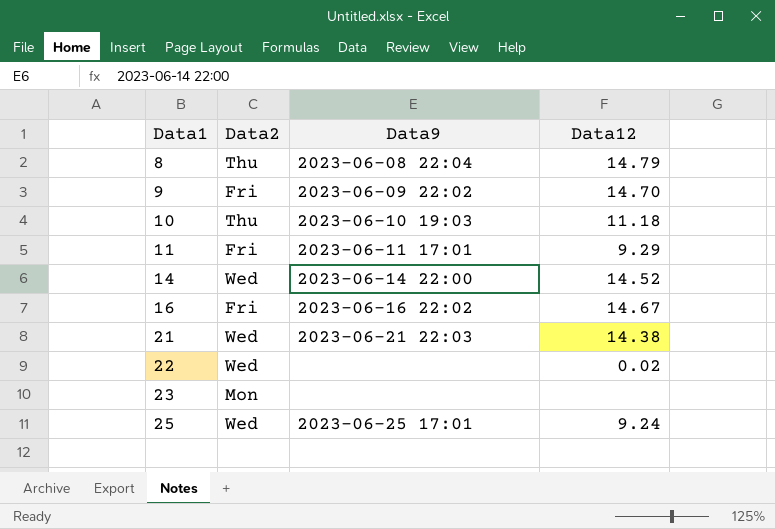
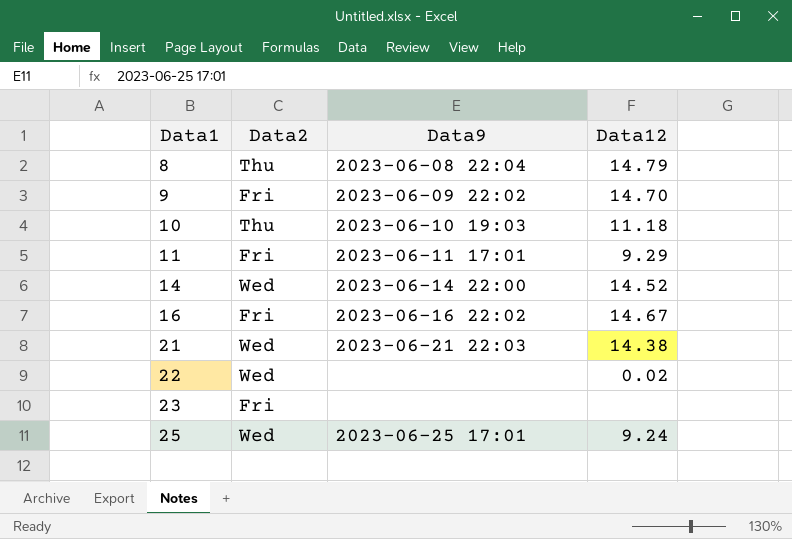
23 | Data2: Mon -> Fri

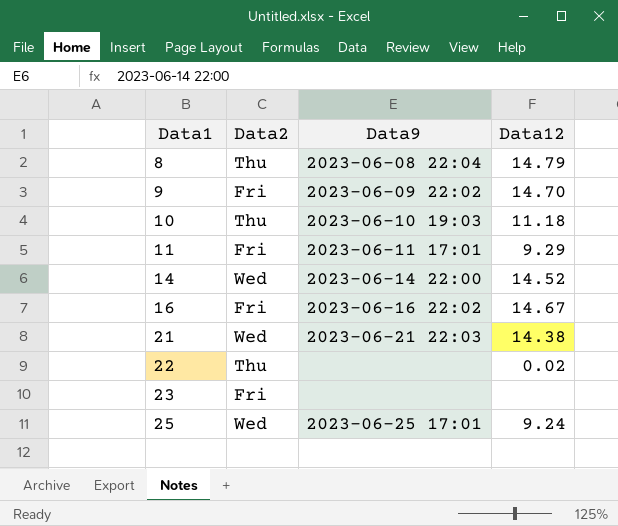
22 | Data2: Wed -> Thu

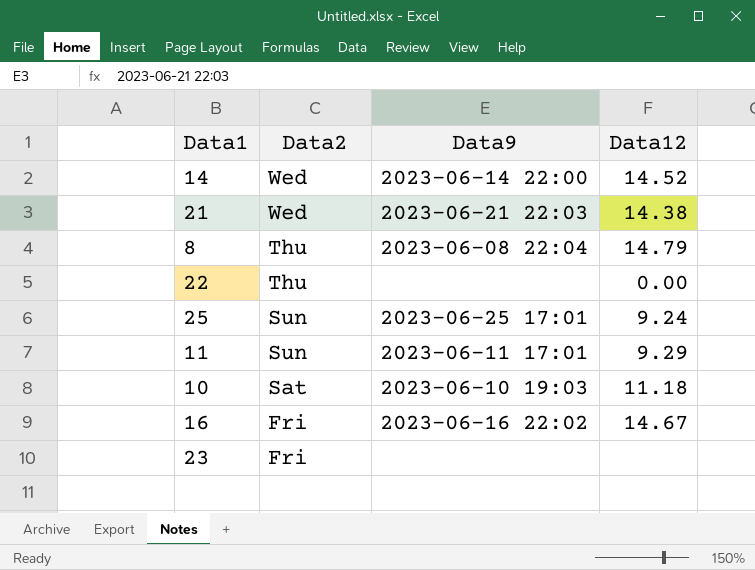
row order: Data1 ascending -> Data2 descending
row 9: Fri | 2023-06-09 22:02 | 14.70 -> none
22 | Data12: 0.02 -> 0.00
25 | Data2: Wed -> Sun
11 | Data2: Fri -> Sun
10 | Data2: Thu -> Sat

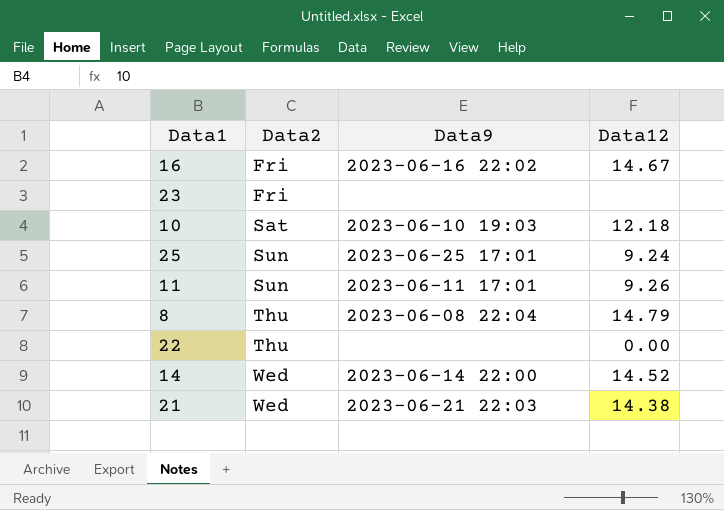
row order: Data2 descending -> Data2 ascending
10 | Data12: 11.18 -> 12.18
11 | Data12: 9.29 -> 9.26

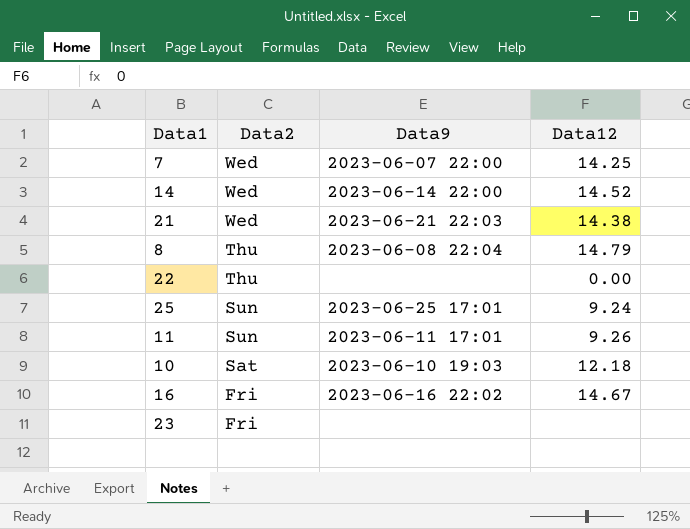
row order: Data2 ascending -> Data2 descending
row 7: none -> Wed | 2023-06-07 22:00 | 14.25

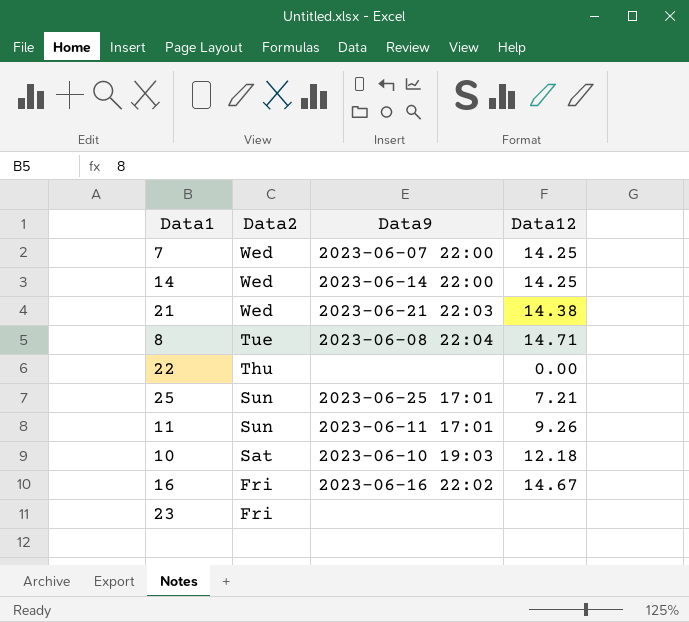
14 | Data12: 14.52 -> 14.25
8 | Data2: Thu -> Tue
8 | Data12: 14.79 -> 14.71
25 | Data12: 9.24 -> 7.21

